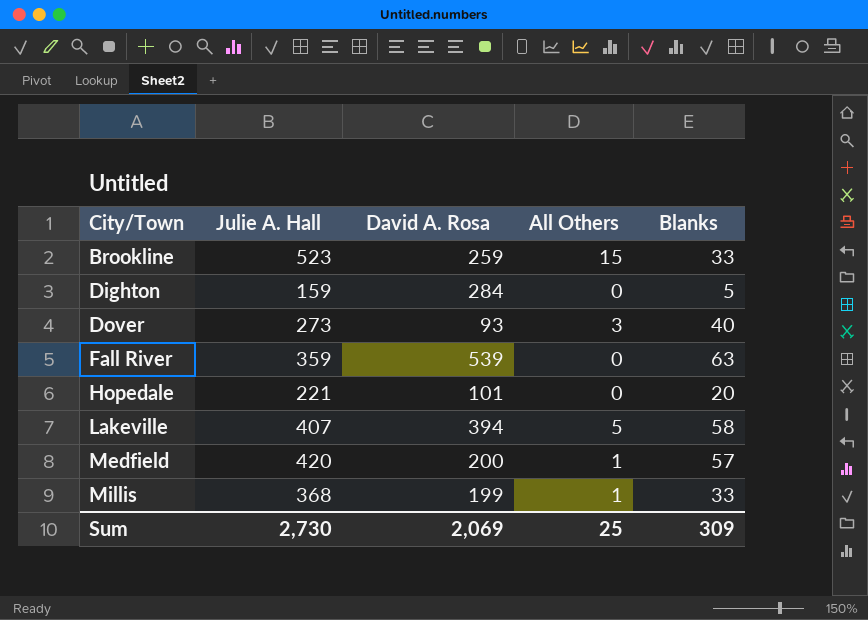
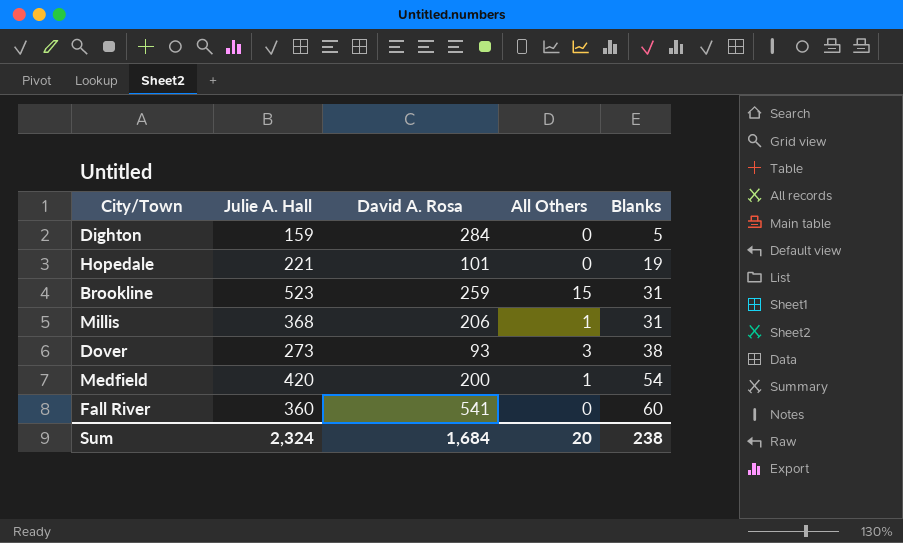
row order: City/Town ascending -> Blanks ascending
row Lakeville: 407 | 394 | 5 | 58 -> none
Hopedale | Blanks: 20 -> 19
Brookline | Blanks: 33 -> 31
Millis | David A. Rosa: 199 -> 206
Millis | Blanks: 33 -> 31
Dover | Blanks: 40 -> 38
Medfield | Blanks: 57 -> 54
Fall River | Julie A. Hall: 359 -> 360
Fall River | David A. Rosa: 539 -> 541
Fall River | Blanks: 63 -> 60
Sum | Julie A. Hall: 2,730 -> 2,324
Sum | David A. Rosa: 2,069 -> 1,684
Sum | All Others: 25 -> 20
Sum | Blanks: 309 -> 238

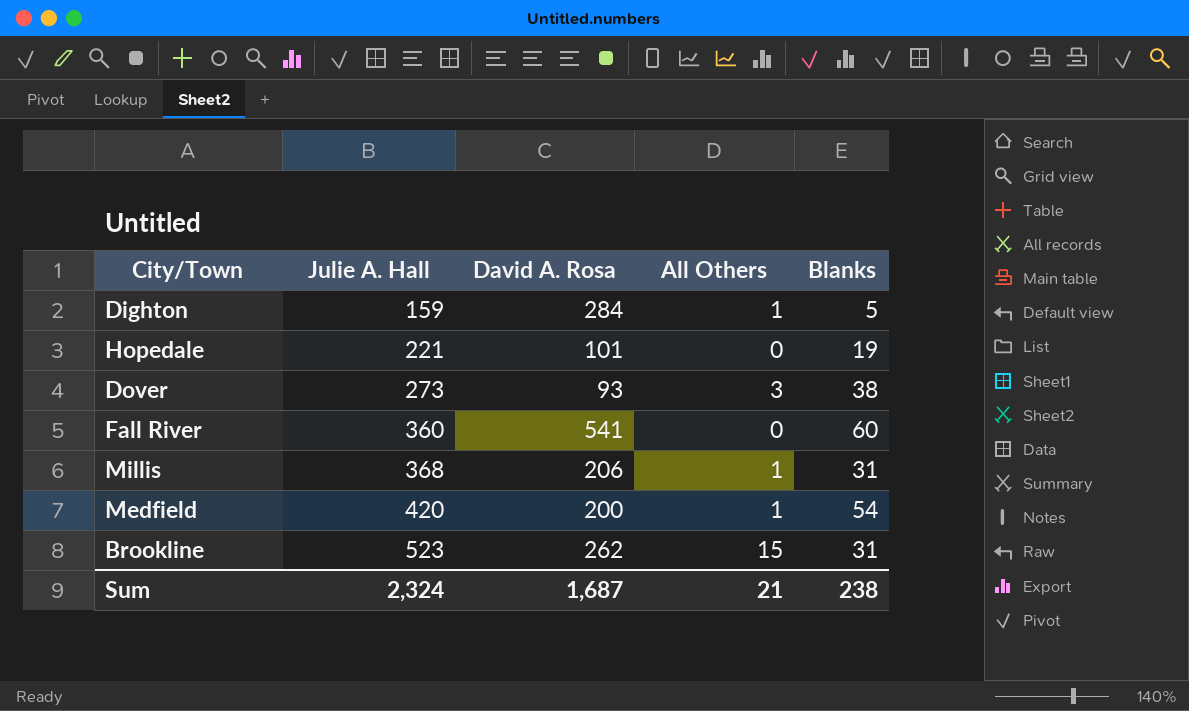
row order: Blanks ascending -> Julie A. Hall ascending
Dighton | All Others: 0 -> 1
Brookline | David A. Rosa: 259 -> 262
Sum | David A. Rosa: 1,684 -> 1,687
Sum | All Others: 20 -> 21

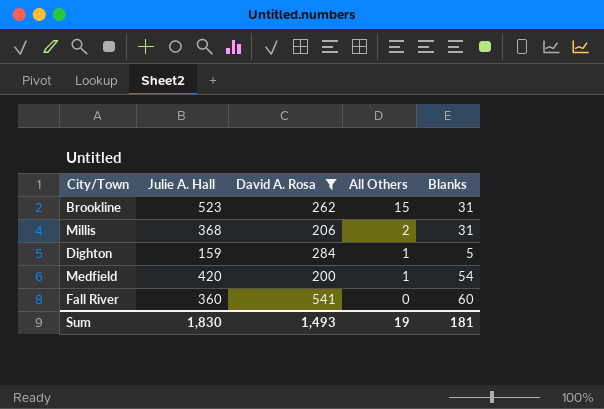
filter: none -> David A. Rosa >= 200
row order: Julie A. Hall ascending -> All Others descending
Millis | All Others: 1 -> 2
Sum | Julie A. Hall: 2,324 -> 1,830
Sum | David A. Rosa: 1,687 -> 1,493
Sum | All Others: 21 -> 19
Sum | Blanks: 238 -> 181

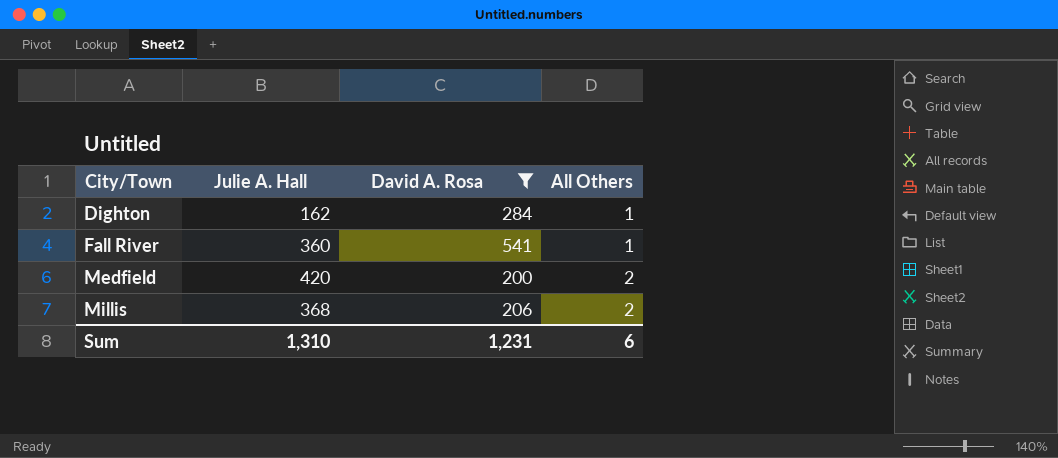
row order: All Others descending -> City/Town ascending
column Blanks | position: 5 -> none
row Brookline: 523 | 262 | 15 | 31 -> none
Dighton | Julie A. Hall: 159 -> 162
Fall River | All Others: 0 -> 1
Medfield | All Others: 1 -> 2
Sum | Julie A. Hall: 1,830 -> 1,310
Sum | David A. Rosa: 1,493 -> 1,231
Sum | All Others: 19 -> 6

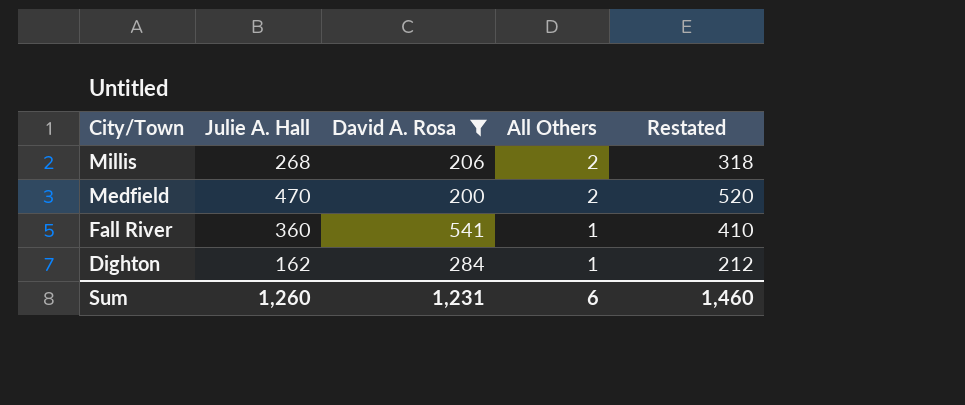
row order: City/Town ascending -> City/Town descending
column Restated | formula: none -> [Julie A. Hall] + 50
Millis | Julie A. Hall: 368 -> 268
Medfield | Julie A. Hall: 420 -> 470
Sum | Julie A. Hall: 1,310 -> 1,260

